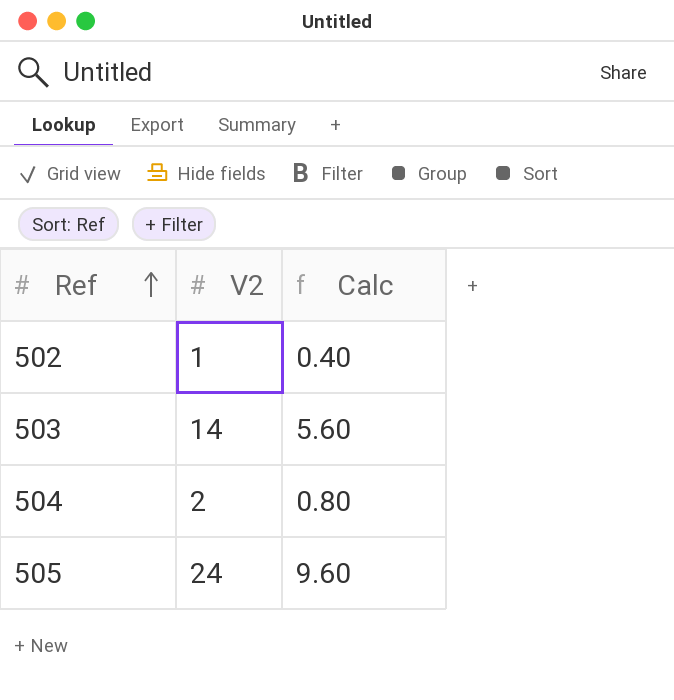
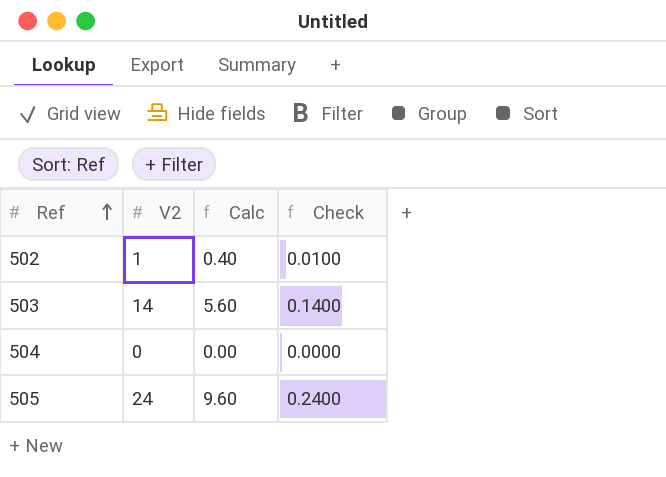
column Check | formula: none -> [V2] * 0.01
504 | V2: 2 -> 0
504 | Calc: 0.80 -> 0.00

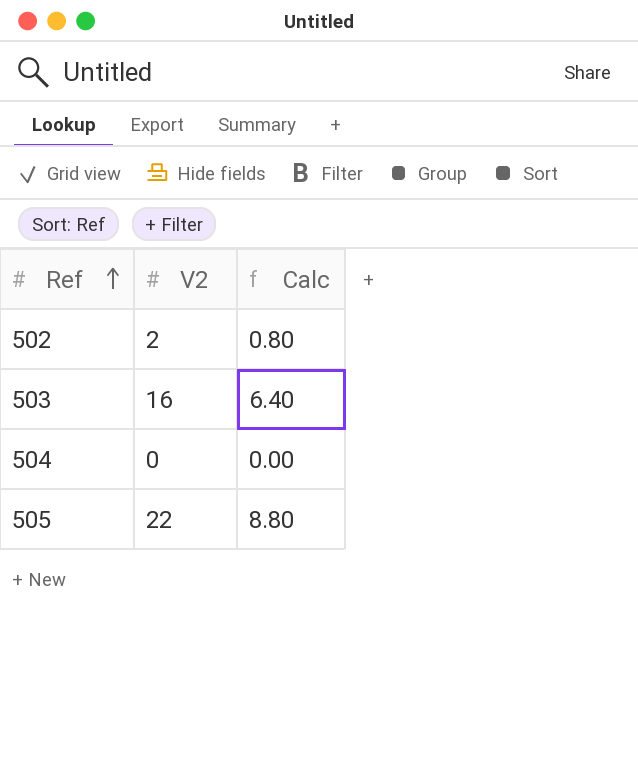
column Check | formula: [V2] * 0.01 -> none
502 | V2: 1 -> 2
502 | Calc: 0.40 -> 0.80
503 | V2: 14 -> 16
503 | Calc: 5.60 -> 6.40
505 | V2: 24 -> 22
505 | Calc: 9.60 -> 8.80

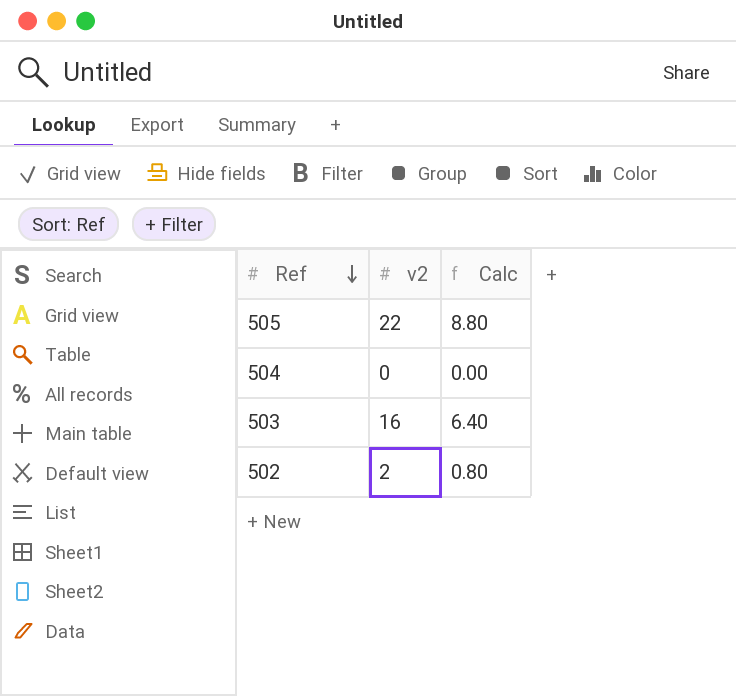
row order: Ref ascending -> Ref descending
column name: V2 -> v2

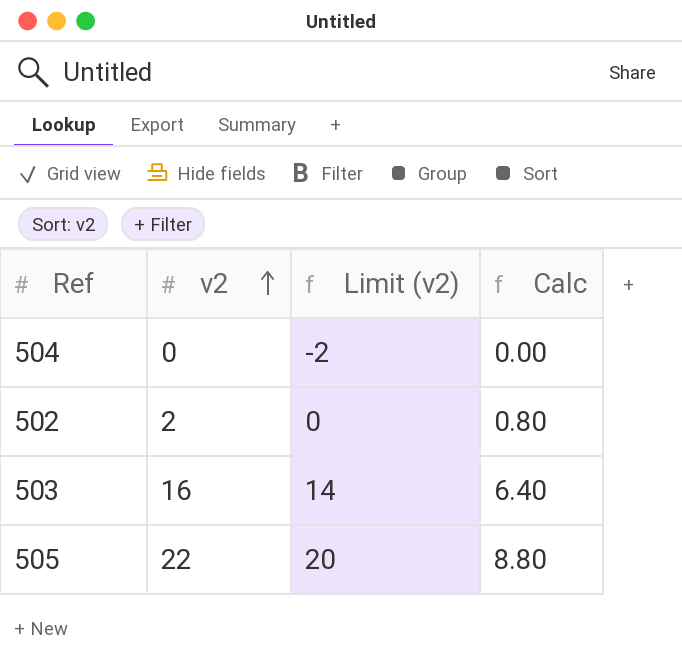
row order: Ref descending -> v2 ascending
column Limit (v2) | formula: none -> [v2] - 2

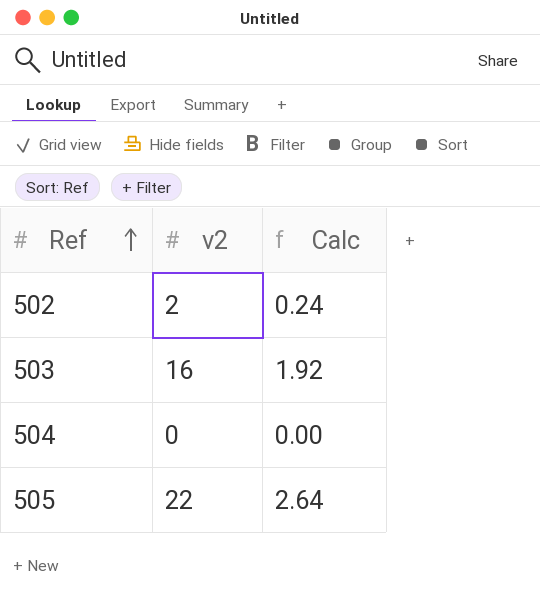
row order: v2 ascending -> Ref ascending
column Limit (v2) | formula: [v2] - 2 -> none
column Calc | formula: [v2] * 0.4 -> [v2] * 0.12

